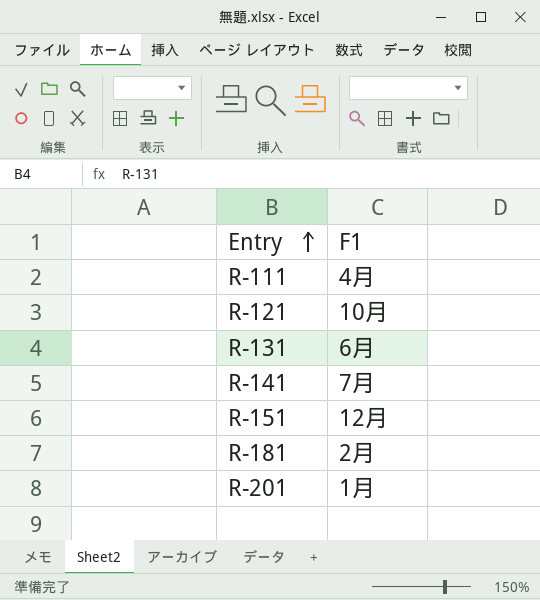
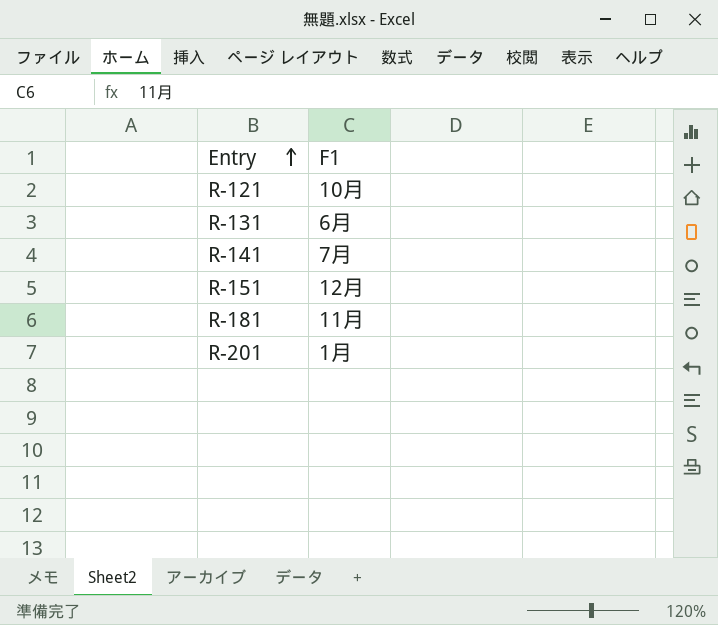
row R-111: 4月 -> none
R-181 | F1: 2月 -> 11月

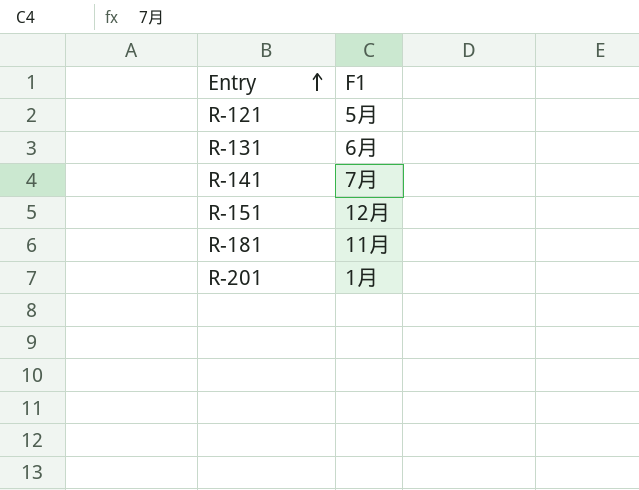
R-121 | F1: 10月 -> 5月

